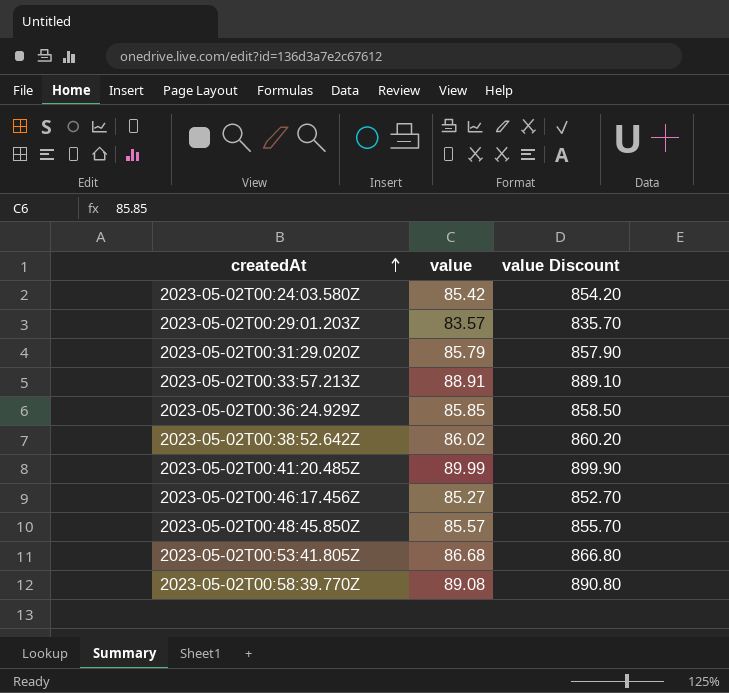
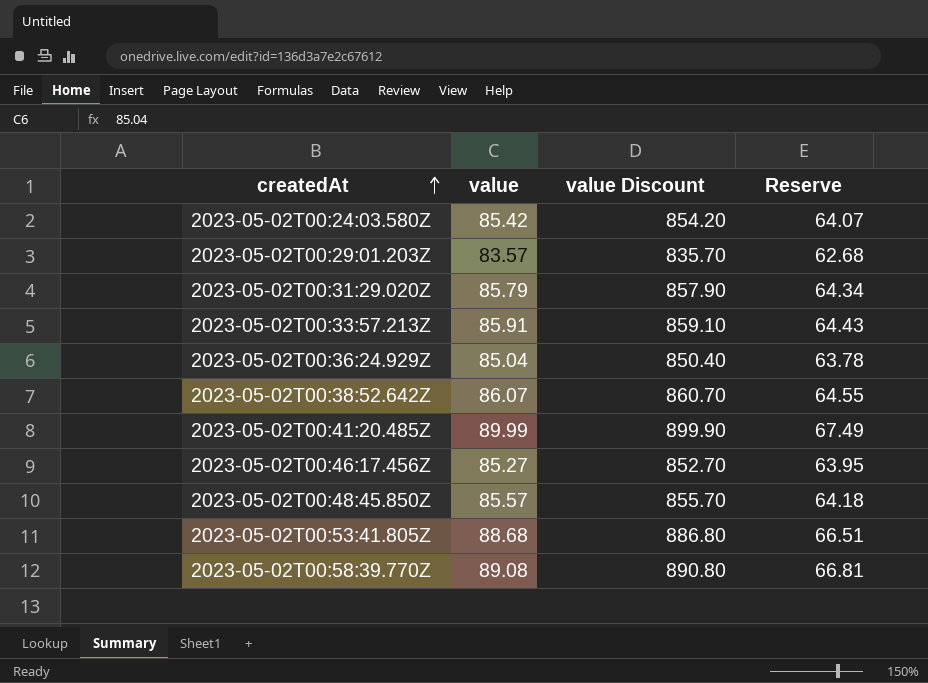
column Reserve | formula: none -> [value] * 0.75
2023-05-02T00:33:57.213Z | value: 88.91 -> 85.91
2023-05-02T00:33:57.213Z | value Discount: 889.10 -> 859.10
2023-05-02T00:36:24.929Z | value: 85.85 -> 85.04
2023-05-02T00:36:24.929Z | value Discount: 858.50 -> 850.40
2023-05-02T00:38:52.642Z | value: 86.02 -> 86.07
2023-05-02T00:38:52.642Z | value Discount: 860.20 -> 860.70
2023-05-02T00:53:41.805Z | value: 86.68 -> 88.68
2023-05-02T00:53:41.805Z | value Discount: 866.80 -> 886.80

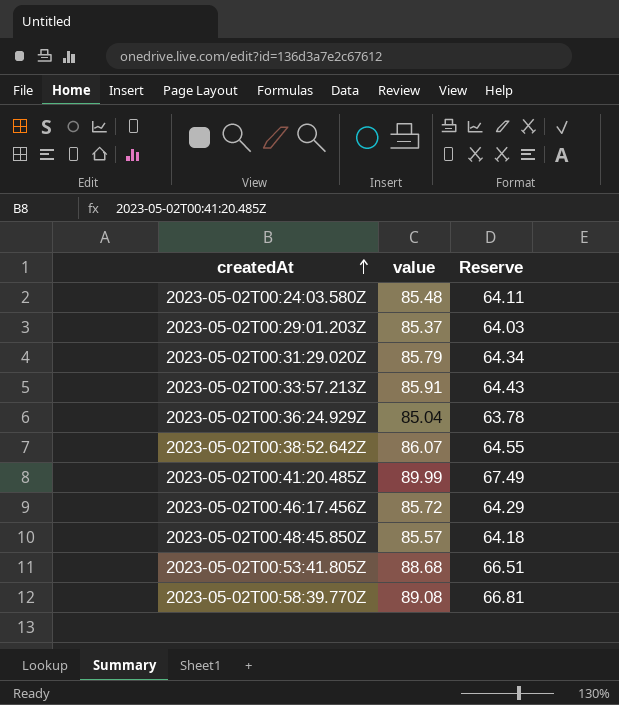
column value Discount | formula: [value] * 10 -> none
2023-05-02T00:24:03.580Z | value: 85.42 -> 85.48
2023-05-02T00:24:03.580Z | Reserve: 64.07 -> 64.11
2023-05-02T00:29:01.203Z | value: 83.57 -> 85.37
2023-05-02T00:29:01.203Z | Reserve: 62.68 -> 64.03
2023-05-02T00:46:17.456Z | value: 85.27 -> 85.72
2023-05-02T00:46:17.456Z | Reserve: 63.95 -> 64.29

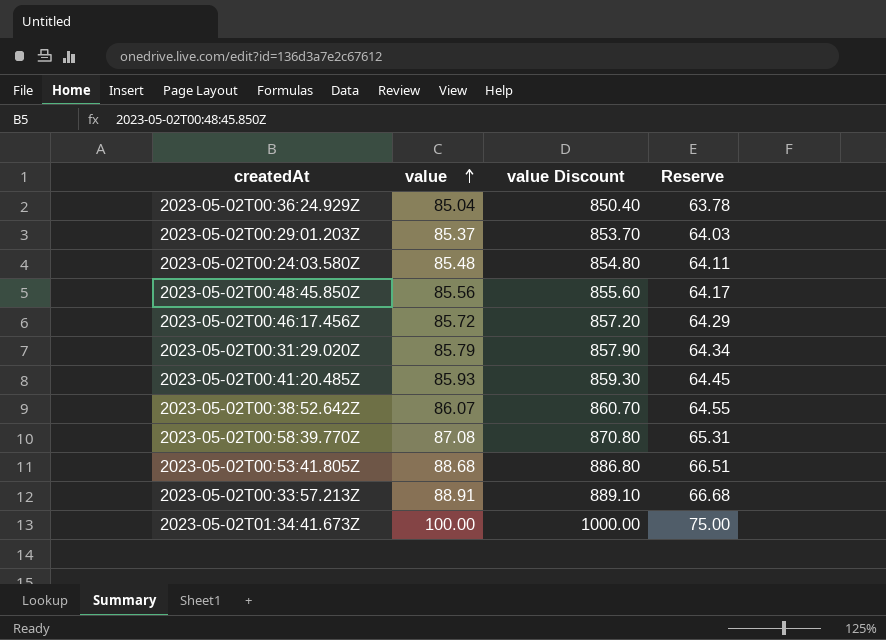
row order: createdAt ascending -> value ascending
column value Discount | formula: none -> [value] * 10
2023-05-02T00:48:45.850Z | value: 85.57 -> 85.56
2023-05-02T00:48:45.850Z | Reserve: 64.18 -> 64.17
2023-05-02T00:41:20.485Z | value: 89.99 -> 85.93
2023-05-02T00:41:20.485Z | Reserve: 67.49 -> 64.45
2023-05-02T00:58:39.770Z | value: 89.08 -> 87.08
2023-05-02T00:58:39.770Z | Reserve: 66.81 -> 65.31
2023-05-02T00:33:57.213Z | value: 85.91 -> 88.91
2023-05-02T00:33:57.213Z | Reserve: 64.43 -> 66.68
row 2023-05-02T01:34:41.673Z: none -> 100.00 | 1000.00 | 75.00

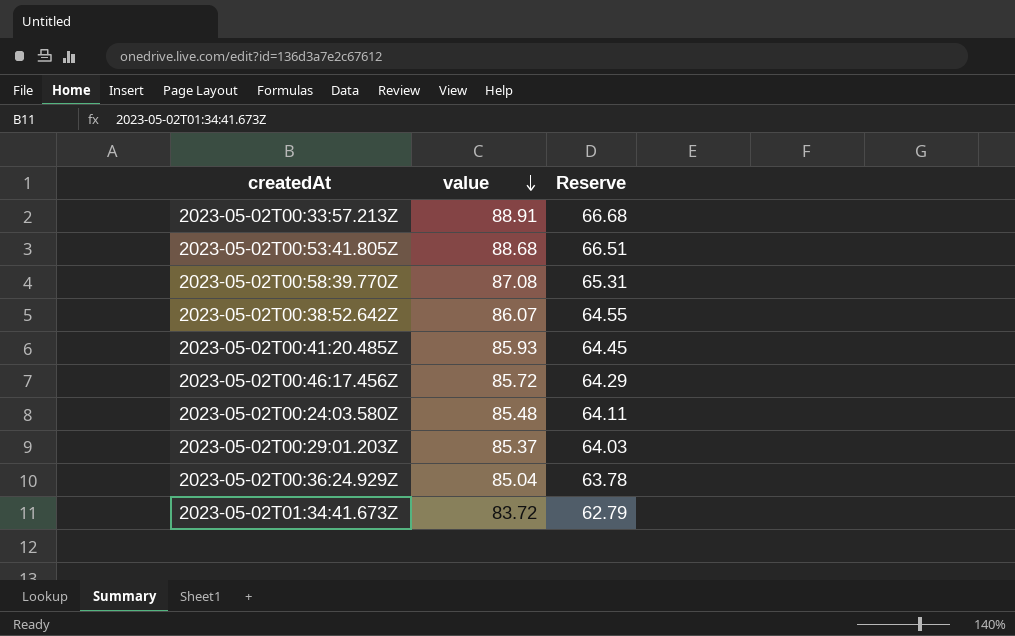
row order: value ascending -> value descending
column value Discount | formula: [value] * 10 -> none
row 2023-05-02T00:48:45.850Z: 85.56 | 855.60 | 64.17 -> none
row 2023-05-02T00:31:29.020Z: 85.79 | 857.90 | 64.34 -> none
2023-05-02T01:34:41.673Z | value: 100.00 -> 83.72
2023-05-02T01:34:41.673Z | Reserve: 75.00 -> 62.79

